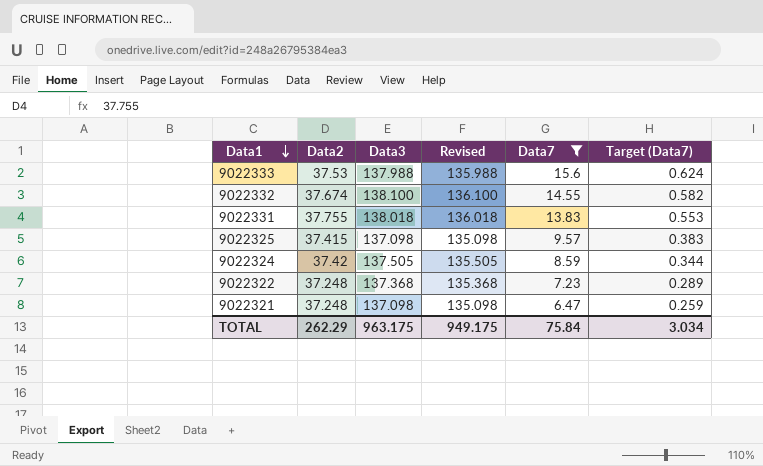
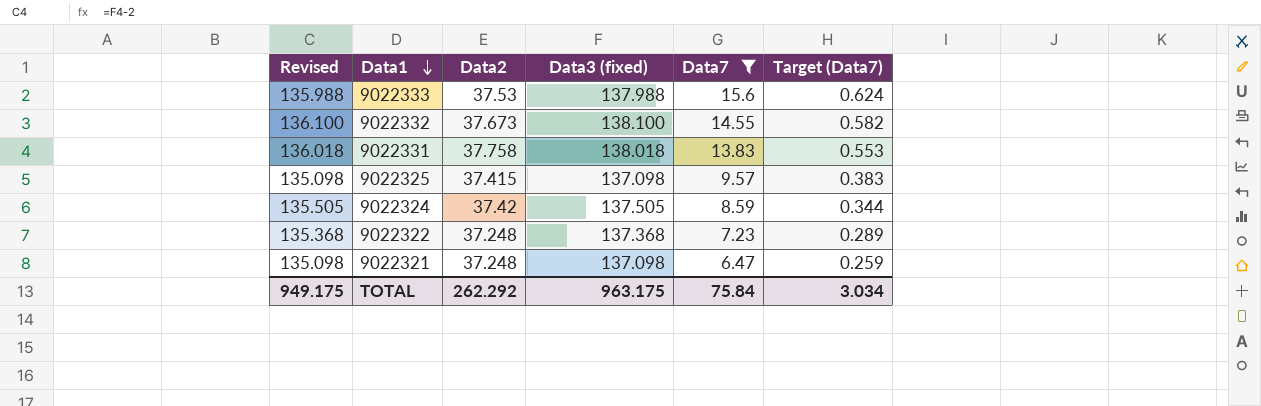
column Revised | position: 4 -> 1
column name: Data3 -> Data3 (fixed)
9022332 | Data2: 37.674 -> 37.673
9022331 | Data2: 37.755 -> 37.758
TOTAL | Data2: 262.29 -> 262.292

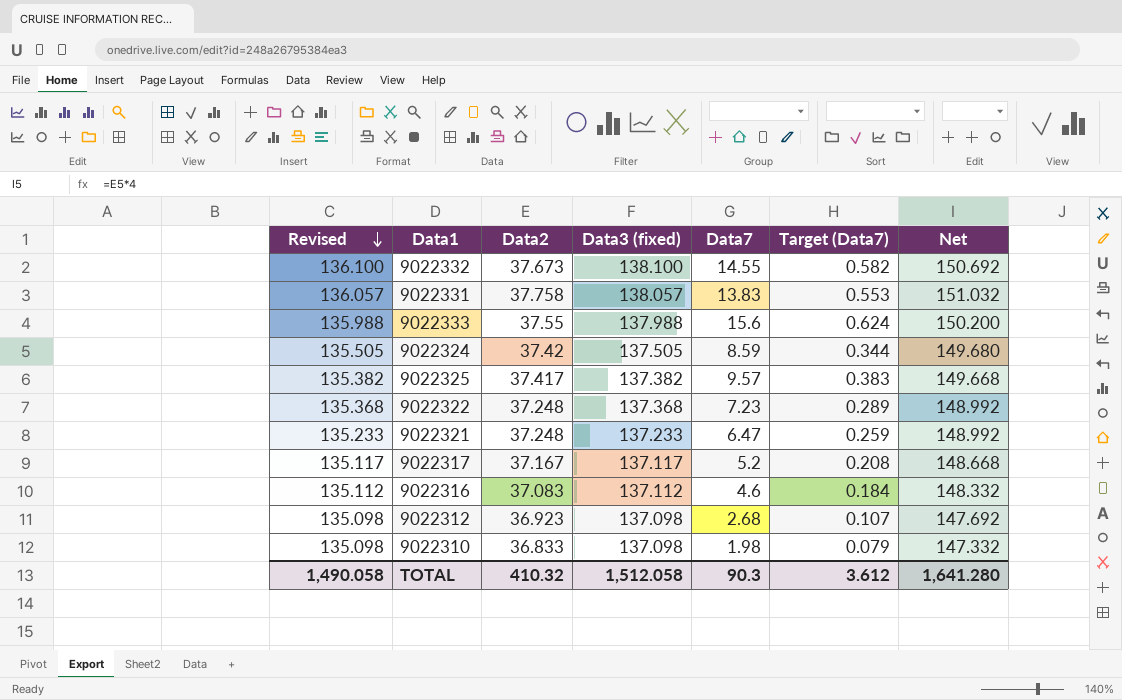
filter: Data7 >= 6.47 -> none
row order: Data1 descending -> Revised descending
column Net | formula: none -> [Data2] * 4
9022331 | Revised: 136.018 -> 136.057
9022331 | Data3 (fixed): 138.018 -> 138.057
9022333 | Data2: 37.53 -> 37.55
9022325 | Revised: 135.098 -> 135.382
9022325 | Data2: 37.415 -> 37.417
9022325 | Data3 (fixed): 137.098 -> 137.382
9022321 | Revised: 135.098 -> 135.233
9022321 | Data3 (fixed): 137.098 -> 137.233
TOTAL | Revised: 949.175 -> 1,490.058
TOTAL | Data2: 262.292 -> 410.32
TOTAL | Data3 (fixed): 963.175 -> 1,512.058
TOTAL | Data7: 75.84 -> 90.3
TOTAL | Target (Data7): 3.034 -> 3.612

